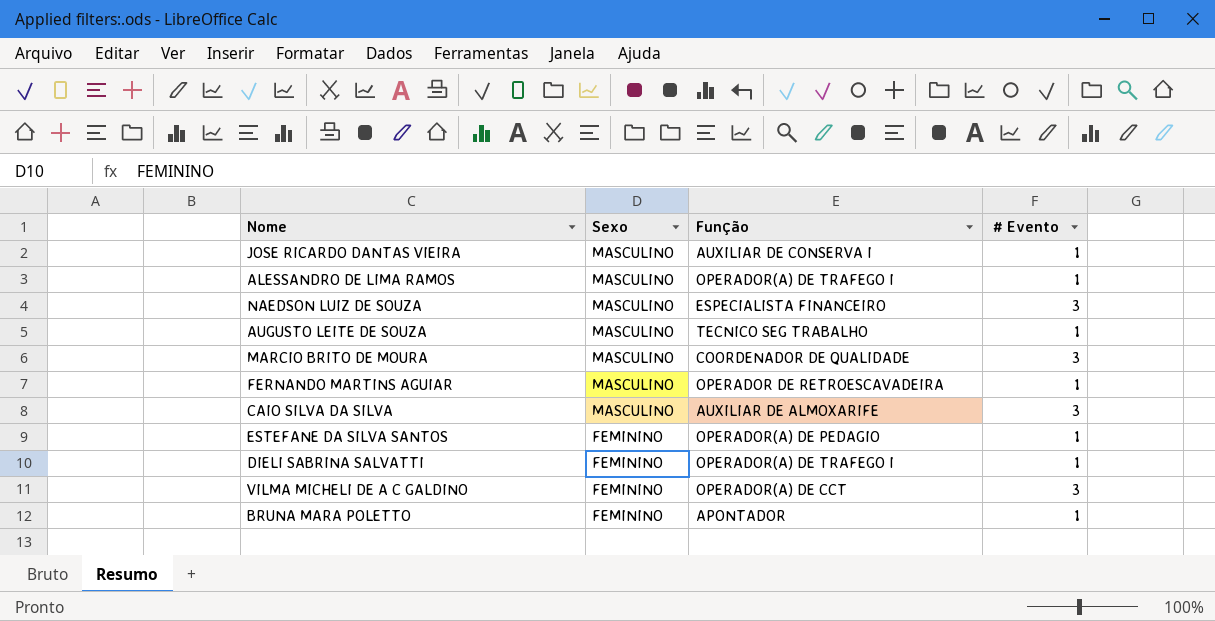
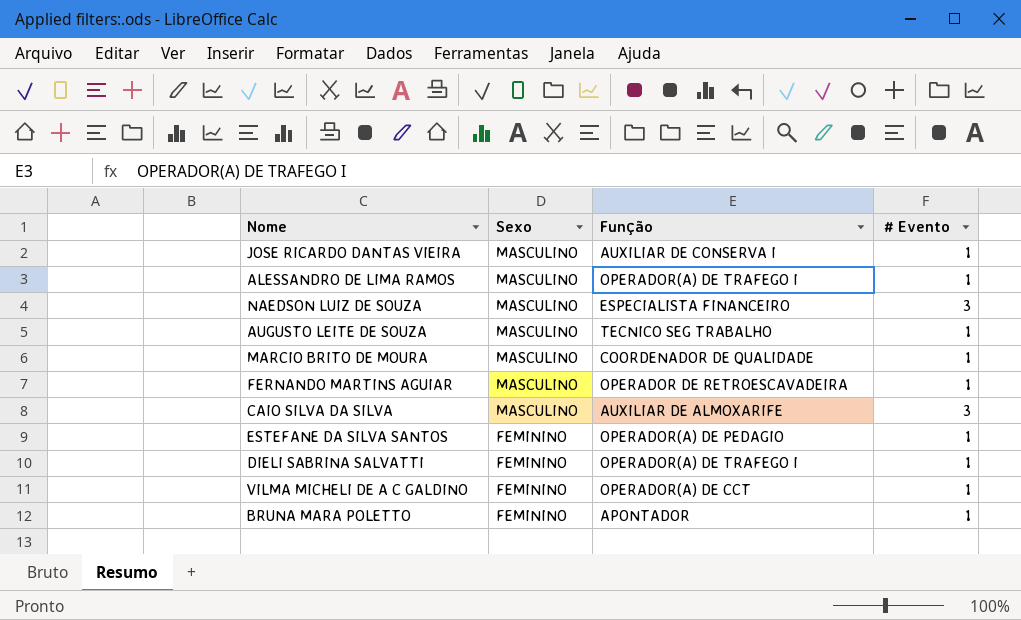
MARCIO BRITO DE MOURA | # Evento: 3 -> 1
VILMA MICHELI DE A C GALDINO | # Evento: 3 -> 1

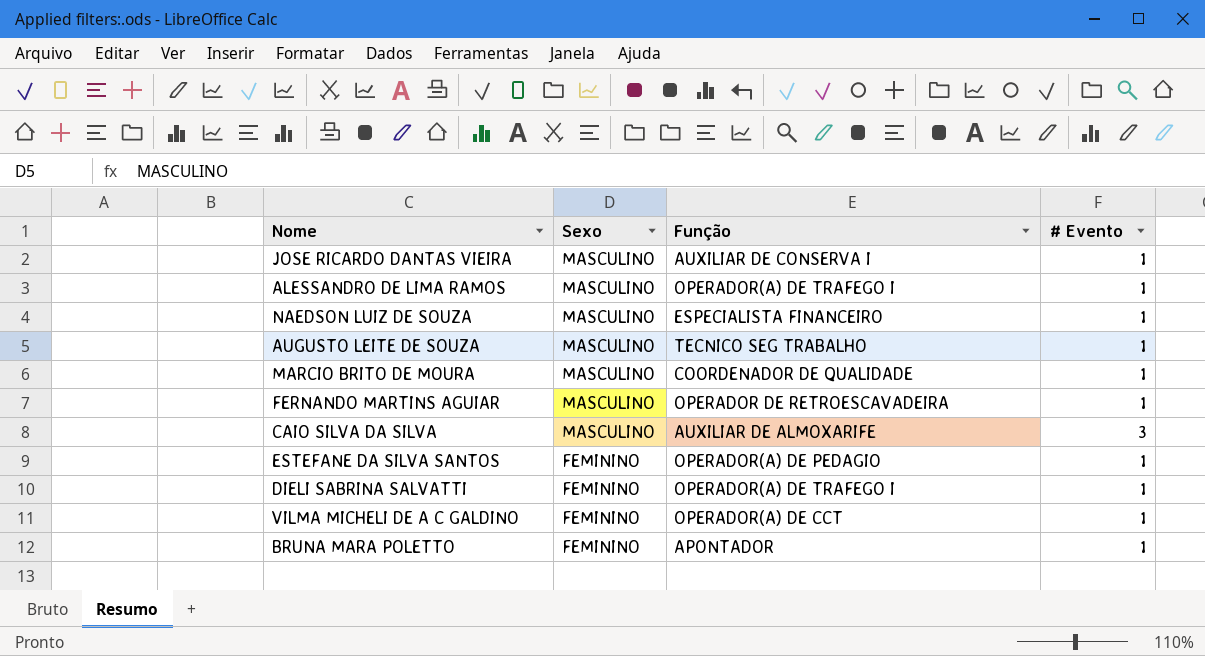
NAEDSON LUIZ DE SOUZA | # Evento: 3 -> 1

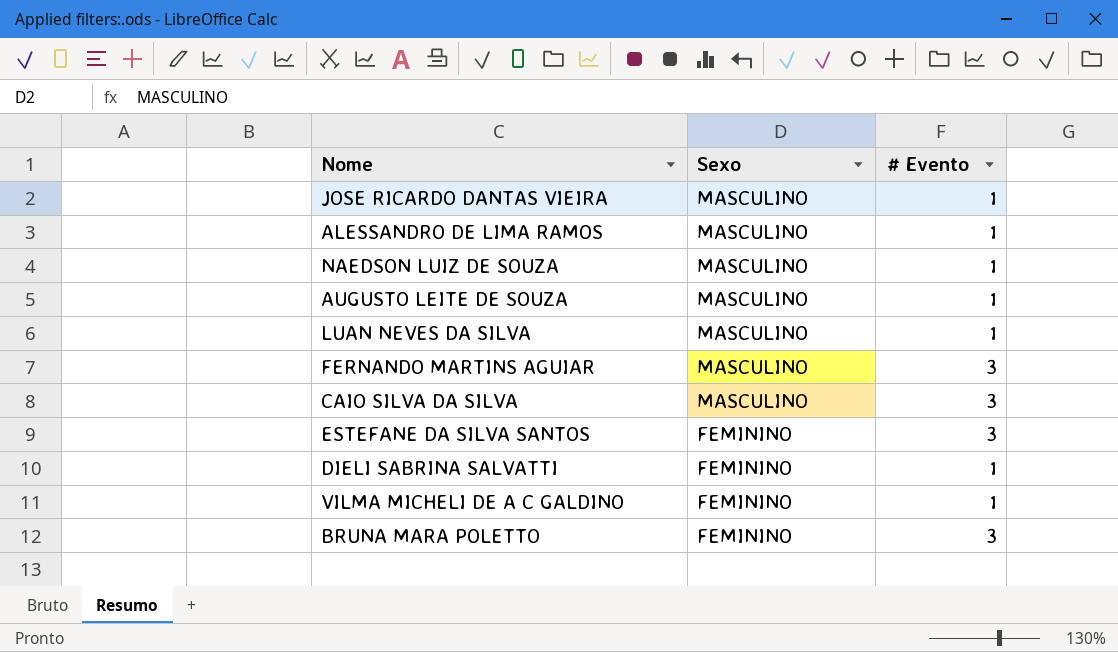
column Função | position: 3 -> none
row MARCIO BRITO DE MOURA: MASCULINO | COORDENADOR DE QUALIDADE | 1 -> none
row LUAN NEVES DA SILVA: none -> MASCULINO | 1
FERNANDO MARTINS AGUIAR | # Evento: 1 -> 3
ESTEFANE DA SILVA SANTOS | # Evento: 1 -> 3
BRUNA MARA POLETTO | # Evento: 1 -> 3

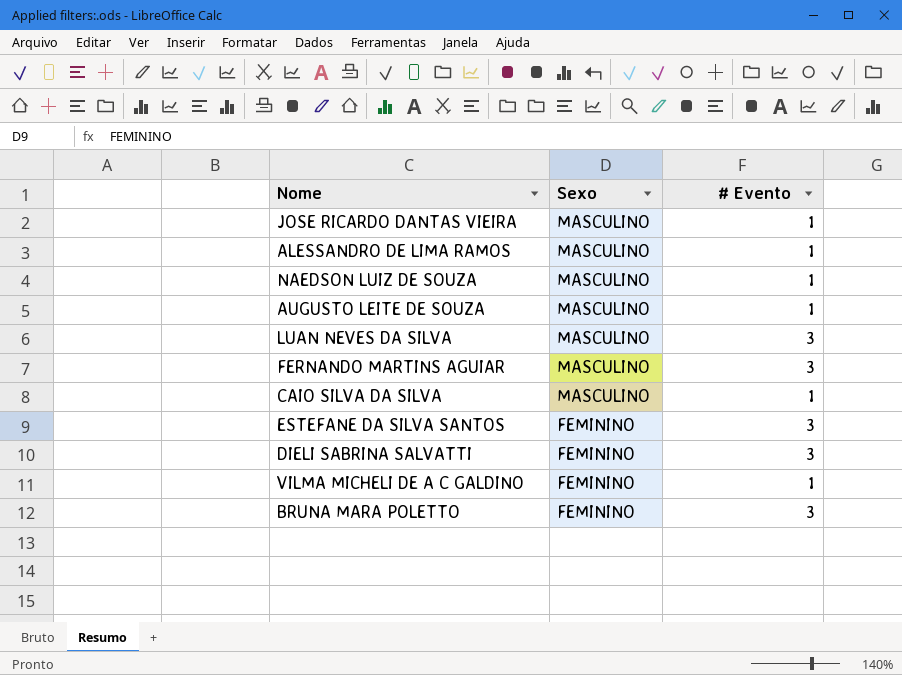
LUAN NEVES DA SILVA | # Evento: 1 -> 3
CAIO SILVA DA SILVA | # Evento: 3 -> 1
DIELI SABRINA SALVATTI | # Evento: 1 -> 3

